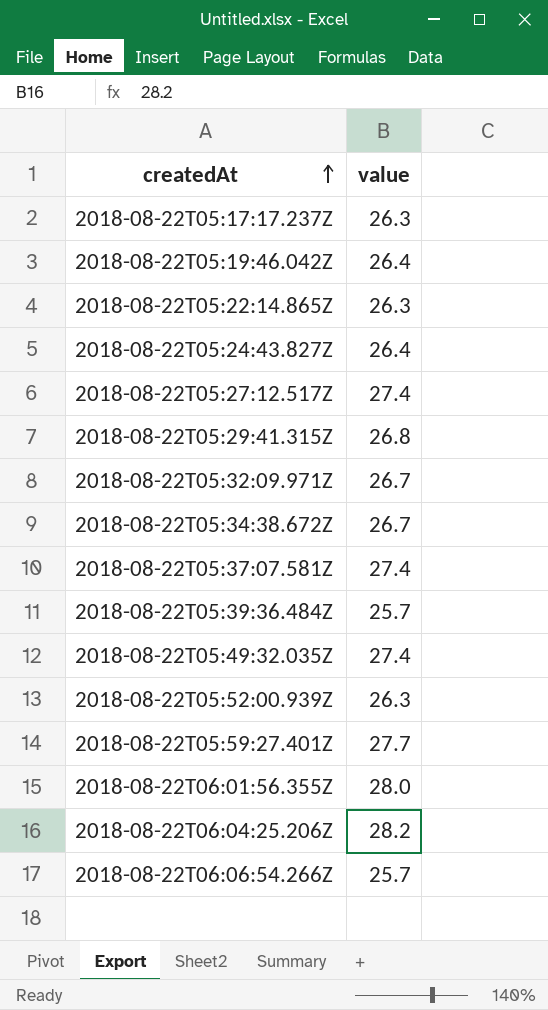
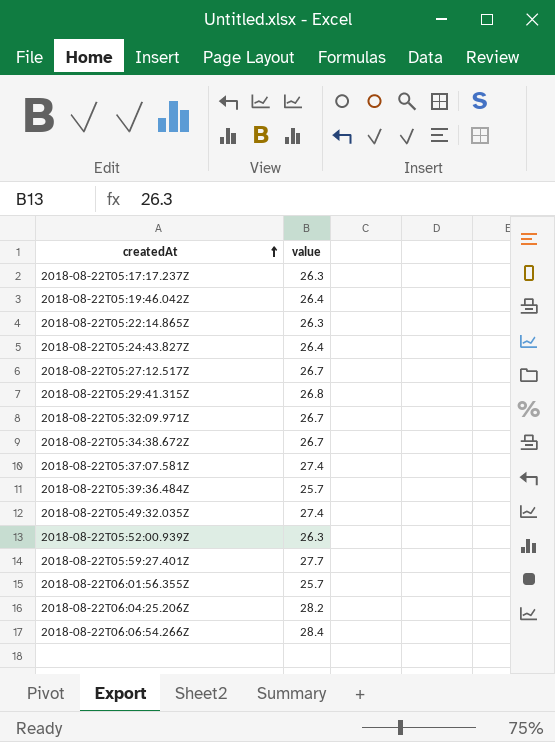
2018-08-22T05:27:12.517Z | value: 27.4 -> 26.7
2018-08-22T06:01:56.355Z | value: 28.0 -> 25.7
2018-08-22T06:06:54.266Z | value: 25.7 -> 28.4

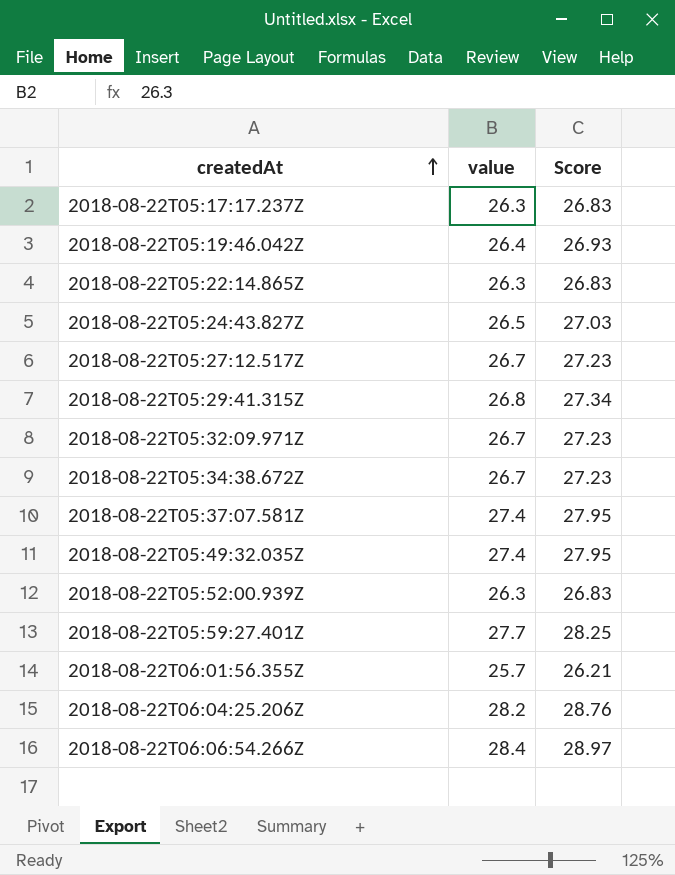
column Score | formula: none -> [value] * 1.02
row 2018-08-22T05:39:36.484Z: 25.7 -> none
2018-08-22T05:24:43.827Z | value: 26.4 -> 26.5

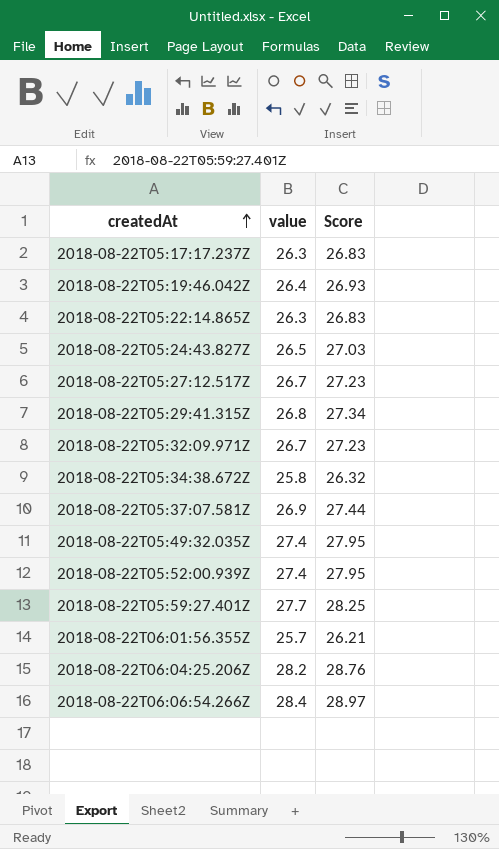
2018-08-22T05:34:38.672Z | value: 26.7 -> 25.8
2018-08-22T05:34:38.672Z | Score: 27.23 -> 26.32
2018-08-22T05:37:07.581Z | value: 27.4 -> 26.9
2018-08-22T05:37:07.581Z | Score: 27.95 -> 27.44
2018-08-22T05:52:00.939Z | value: 26.3 -> 27.4
2018-08-22T05:52:00.939Z | Score: 26.83 -> 27.95

